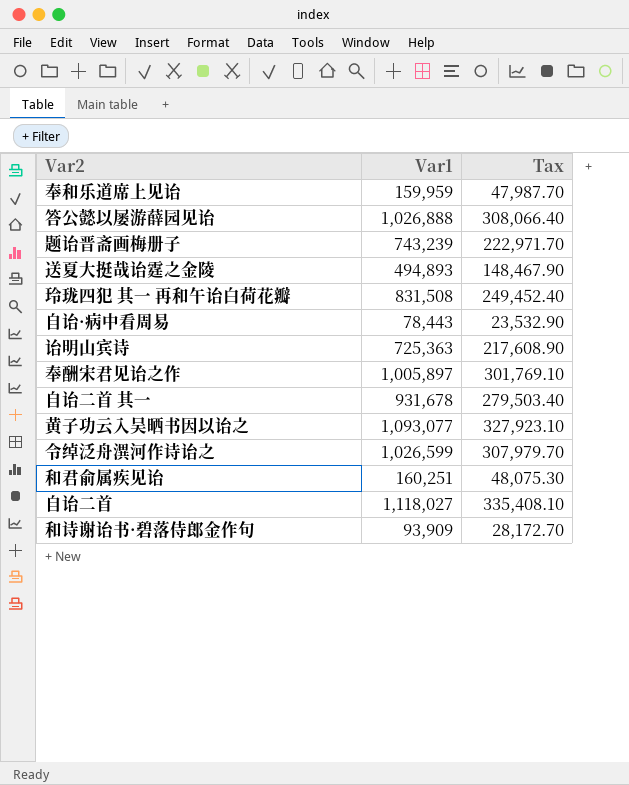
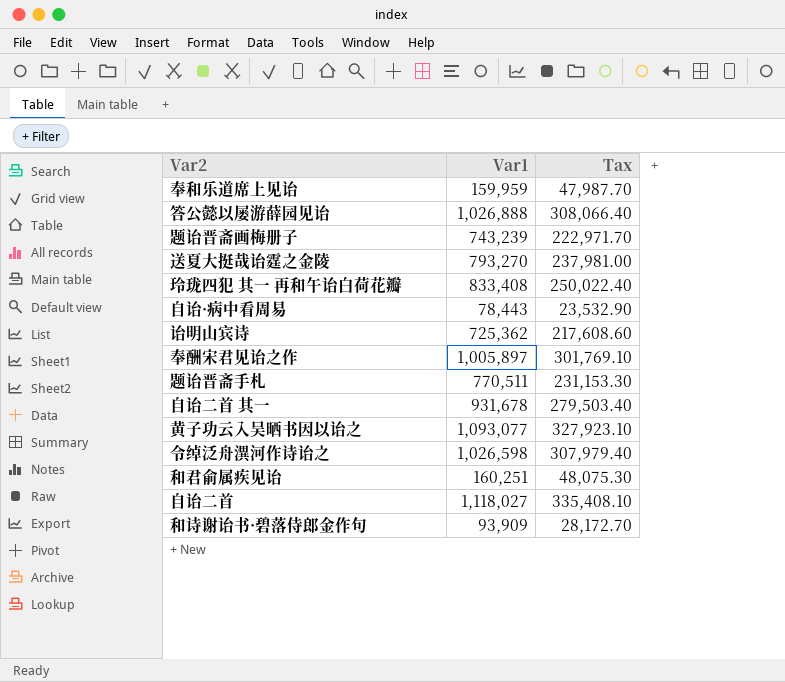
送夏大挺哉诒霆之金陵 | Var1: 494,893 -> 793,270
送夏大挺哉诒霆之金陵 | Tax: 148,467.90 -> 237,981.00
玲珑四犯 其一 再和午诒白荷花瓣 | Var1: 831,508 -> 833,408
玲珑四犯 其一 再和午诒白荷花瓣 | Tax: 249,452.40 -> 250,022.40
诒明山宾诗 | Var1: 725,363 -> 725,362
诒明山宾诗 | Tax: 217,608.90 -> 217,608.60
row 题诒晋斋手札: none -> 770,511 | 231,153.30
令绰泛舟潩河作诗诒之 | Var1: 1,026,599 -> 1,026,598
令绰泛舟潩河作诗诒之 | Tax: 307,979.70 -> 307,979.40

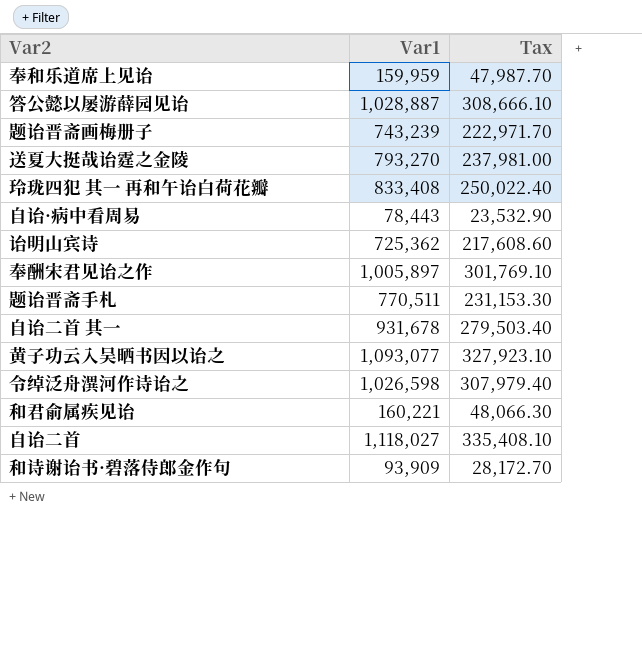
答公懿以屡游薛园见诒 | Var1: 1,026,888 -> 1,028,887
答公懿以屡游薛园见诒 | Tax: 308,066.40 -> 308,666.10
和君俞属疾见诒 | Var1: 160,251 -> 160,221
和君俞属疾见诒 | Tax: 48,075.30 -> 48,066.30

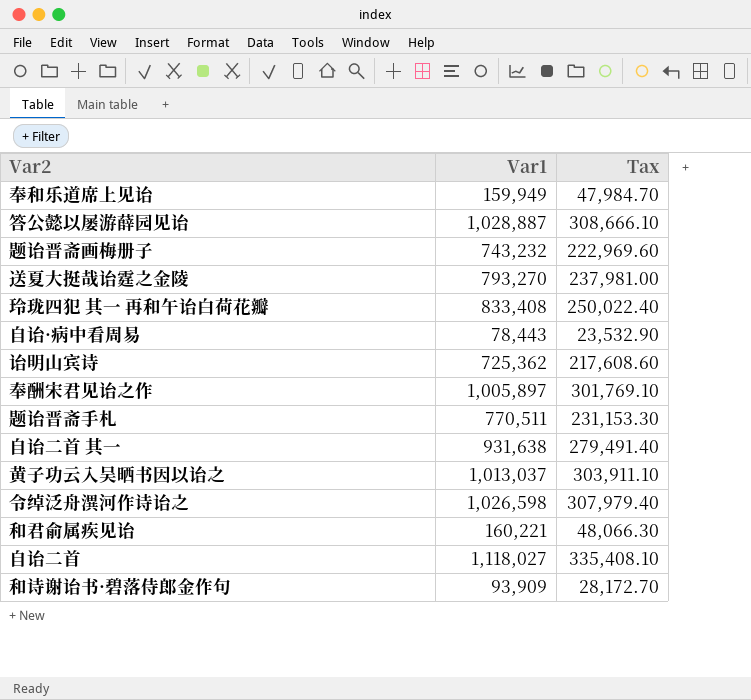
奉和乐道席上见诒 | Var1: 159,959 -> 159,949
奉和乐道席上见诒 | Tax: 47,987.70 -> 47,984.70
题诒晋斋画梅册子 | Var1: 743,239 -> 743,232
题诒晋斋画梅册子 | Tax: 222,971.70 -> 222,969.60
自诒二首 其一 | Var1: 931,678 -> 931,638
自诒二首 其一 | Tax: 279,503.40 -> 279,491.40
黄子功云入吴晒书因以诒之 | Var1: 1,093,077 -> 1,013,037
黄子功云入吴晒书因以诒之 | Tax: 327,923.10 -> 303,911.10

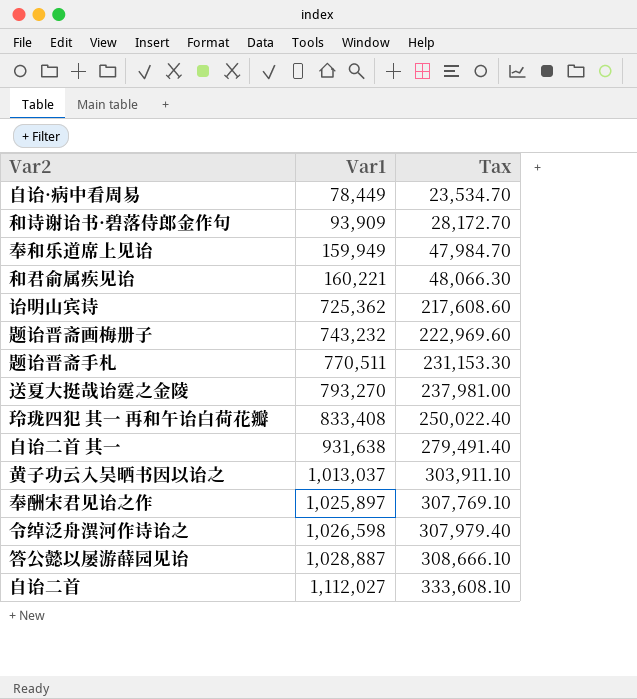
row order: none -> Var1 ascending
自诒·病中看周易 | Var1: 78,443 -> 78,449
自诒·病中看周易 | Tax: 23,532.90 -> 23,534.70
奉酬宋君见诒之作 | Var1: 1,005,897 -> 1,025,897
奉酬宋君见诒之作 | Tax: 301,769.10 -> 307,769.10
自诒二首 | Var1: 1,118,027 -> 1,112,027
自诒二首 | Tax: 335,408.10 -> 333,608.10

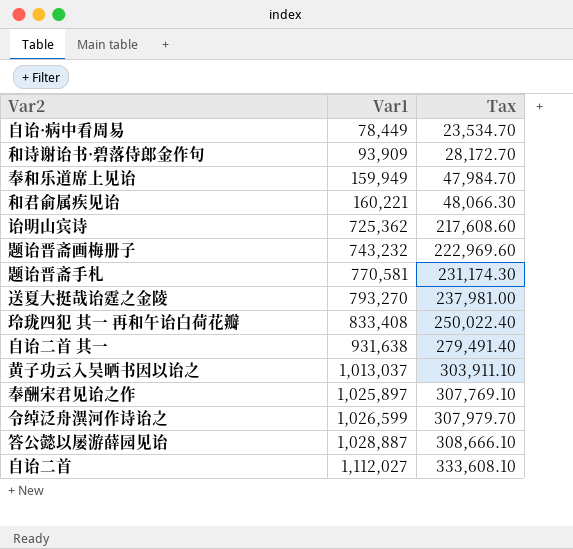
题诒晋斋手札 | Var1: 770,511 -> 770,581
题诒晋斋手札 | Tax: 231,153.30 -> 231,174.30
令绰泛舟潩河作诗诒之 | Var1: 1,026,598 -> 1,026,599
令绰泛舟潩河作诗诒之 | Tax: 307,979.40 -> 307,979.70

